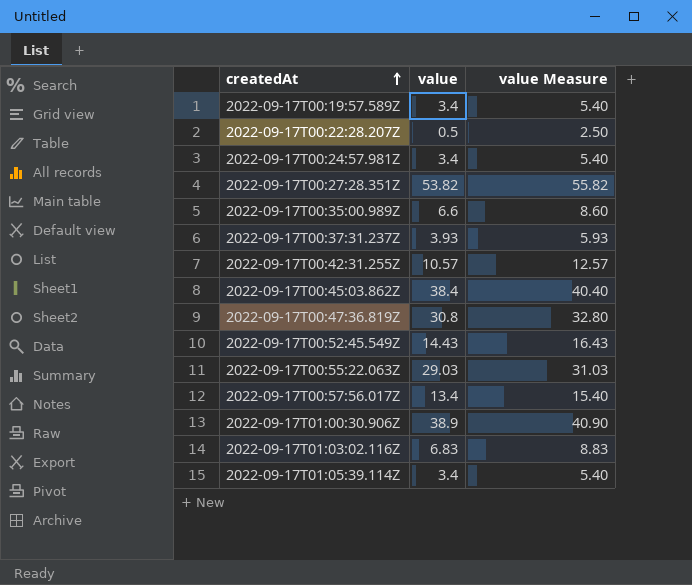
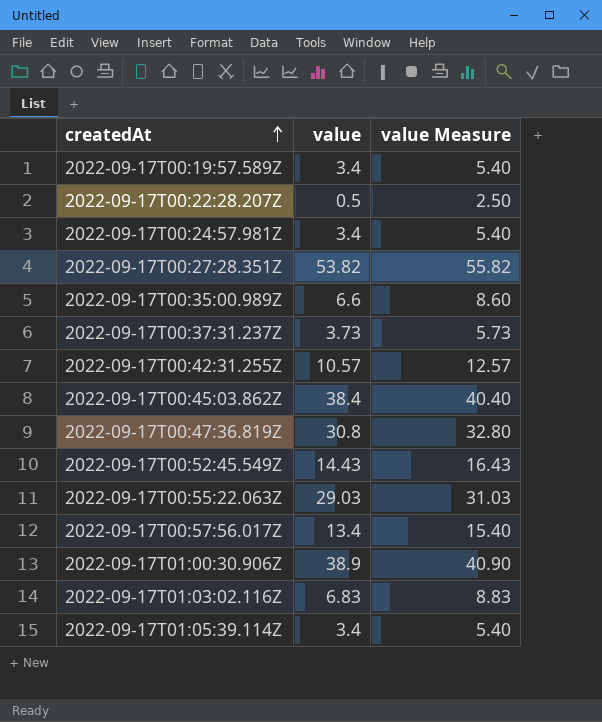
2022-09-17T00:37:31.237Z | value: 3.93 -> 3.73
2022-09-17T00:37:31.237Z | value Measure: 5.93 -> 5.73

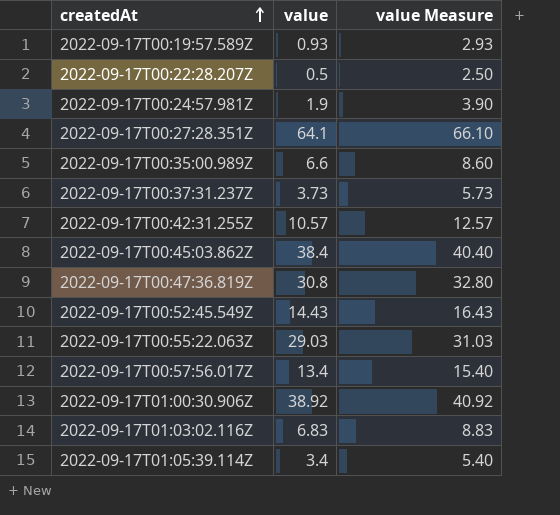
2022-09-17T00:19:57.589Z | value: 3.4 -> 0.93
2022-09-17T00:19:57.589Z | value Measure: 5.40 -> 2.93
2022-09-17T00:24:57.981Z | value: 3.4 -> 1.9
2022-09-17T00:24:57.981Z | value Measure: 5.40 -> 3.90
2022-09-17T00:27:28.351Z | value: 53.82 -> 64.1
2022-09-17T00:27:28.351Z | value Measure: 55.82 -> 66.10
2022-09-17T01:00:30.906Z | value: 38.9 -> 38.92
2022-09-17T01:00:30.906Z | value Measure: 40.90 -> 40.92

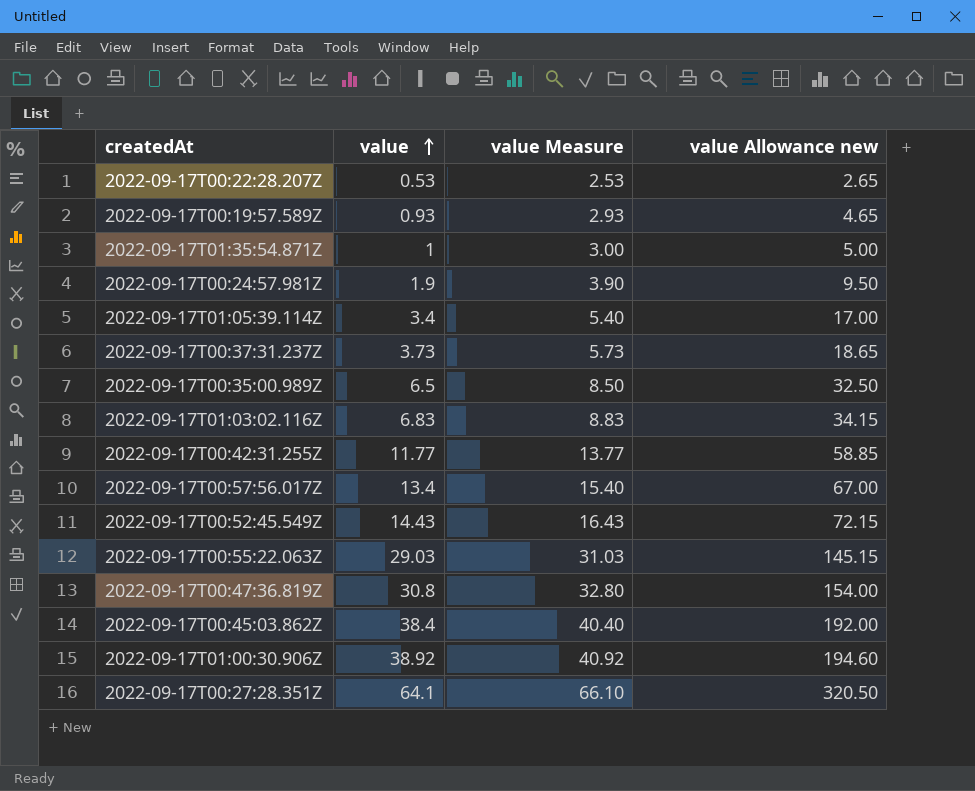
row order: createdAt ascending -> value ascending
column value Allowance new | formula: none -> [value] * 5
2022-09-17T00:22:28.207Z | value: 0.5 -> 0.53
2022-09-17T00:22:28.207Z | value Measure: 2.50 -> 2.53
row 2022-09-17T01:35:54.871Z: none -> 1 | 3.00 | 5.00
2022-09-17T00:35:00.989Z | value: 6.6 -> 6.5
2022-09-17T00:35:00.989Z | value Measure: 8.60 -> 8.50
2022-09-17T00:42:31.255Z | value: 10.57 -> 11.77
2022-09-17T00:42:31.255Z | value Measure: 12.57 -> 13.77

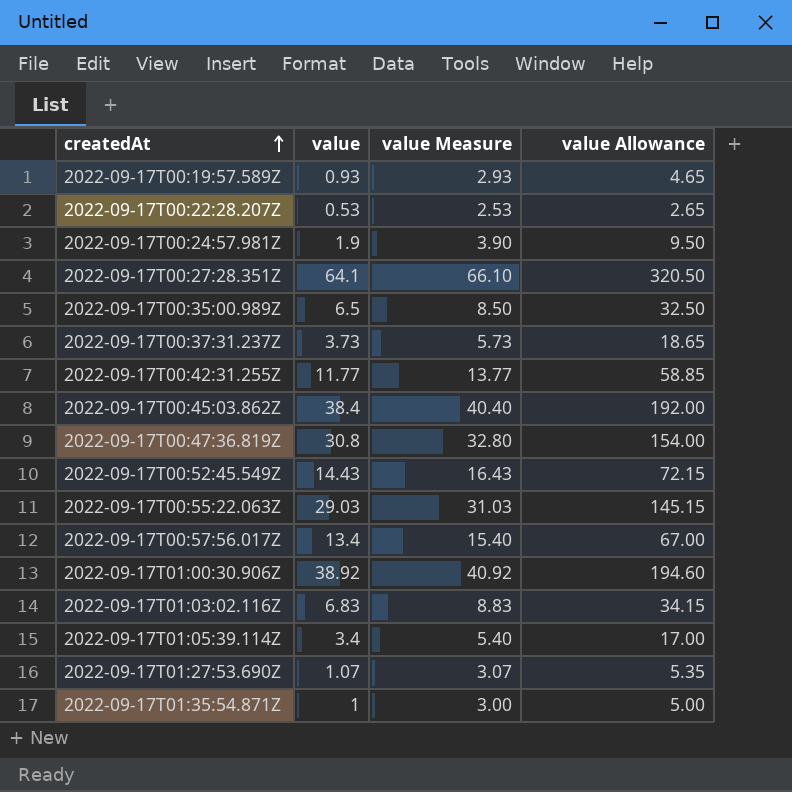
row order: value ascending -> createdAt ascending
column name: value Allowance new -> value Allowance
row 2022-09-17T01:27:53.690Z: none -> 1.07 | 3.07 | 5.35

